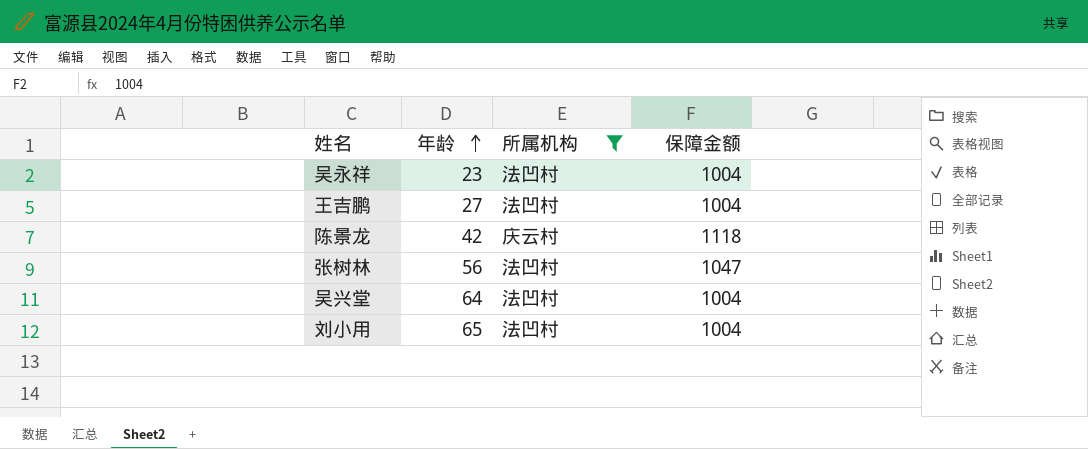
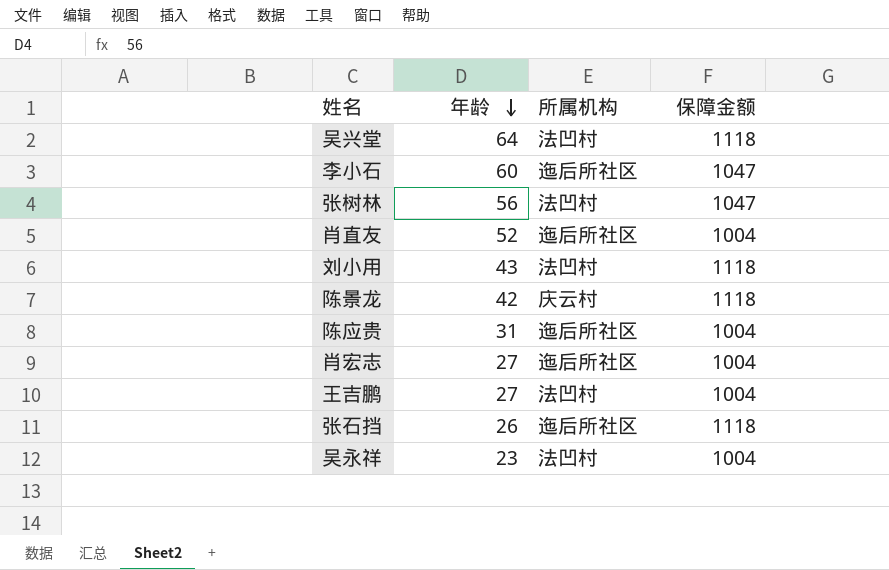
filter: 所属机构 != 迤后所社区 -> none
row order: 年龄 ascending -> 年龄 descending
吴兴堂 | 保障金额: 1004 -> 1118
刘小用 | 年龄: 65 -> 43
刘小用 | 保障金额: 1004 -> 1118

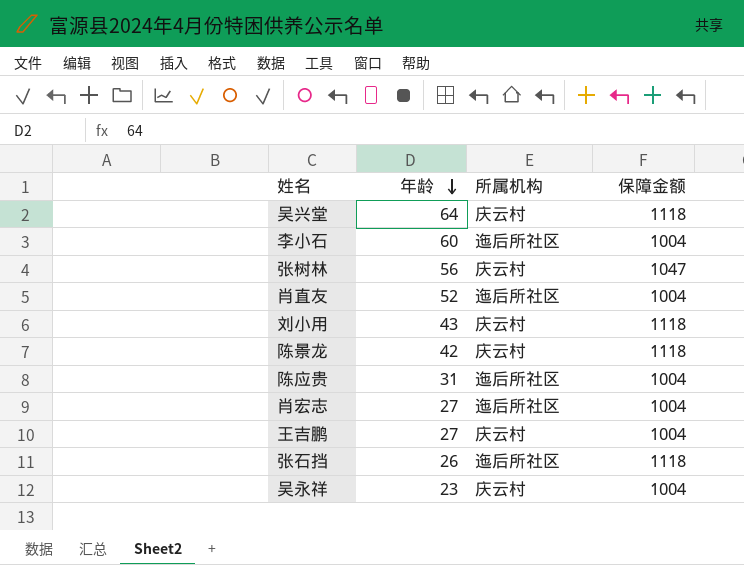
吴兴堂 | 所属机构: 法凹村 -> 庆云村
李小石 | 保障金额: 1047 -> 1004
张树林 | 所属机构: 法凹村 -> 庆云村
刘小用 | 所属机构: 法凹村 -> 庆云村
王吉鹏 | 所属机构: 法凹村 -> 庆云村
吴永祥 | 所属机构: 法凹村 -> 庆云村

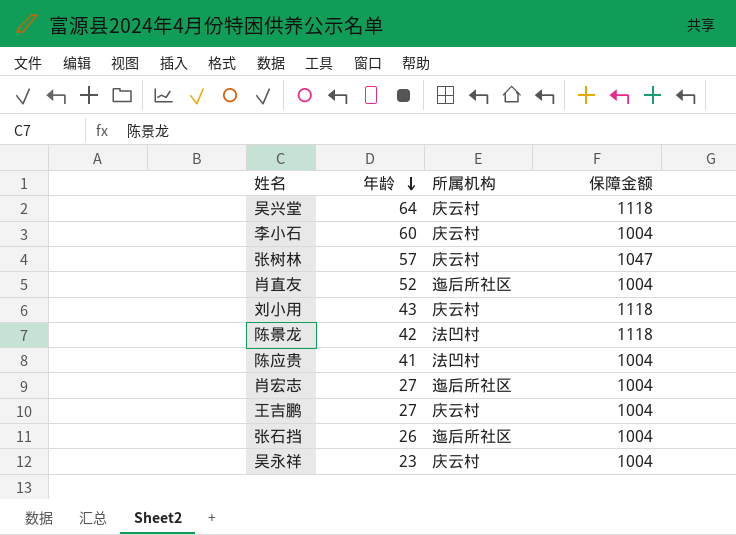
李小石 | 所属机构: 迤后所社区 -> 庆云村
张树林 | 年龄: 56 -> 57
陈景龙 | 所属机构: 庆云村 -> 法凹村
陈应贵 | 年龄: 31 -> 41
陈应贵 | 所属机构: 迤后所社区 -> 法凹村
张石挡 | 保障金额: 1118 -> 1004

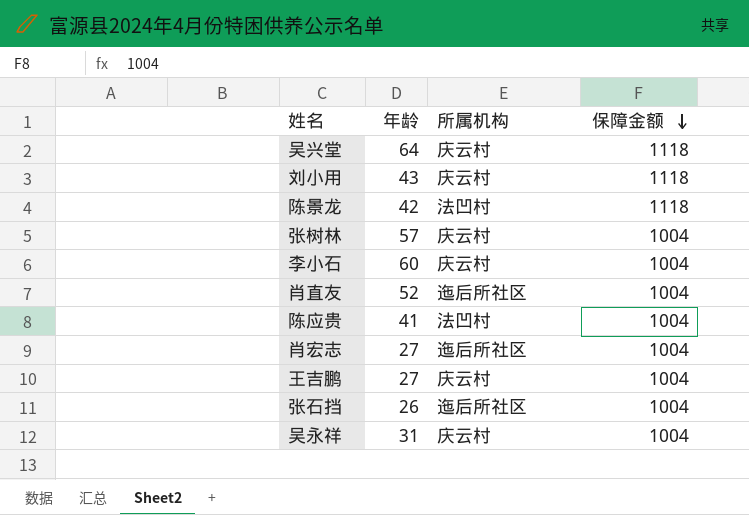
row order: 年龄 descending -> 保障金额 descending
张树林 | 保障金额: 1047 -> 1004
吴永祥 | 年龄: 23 -> 31

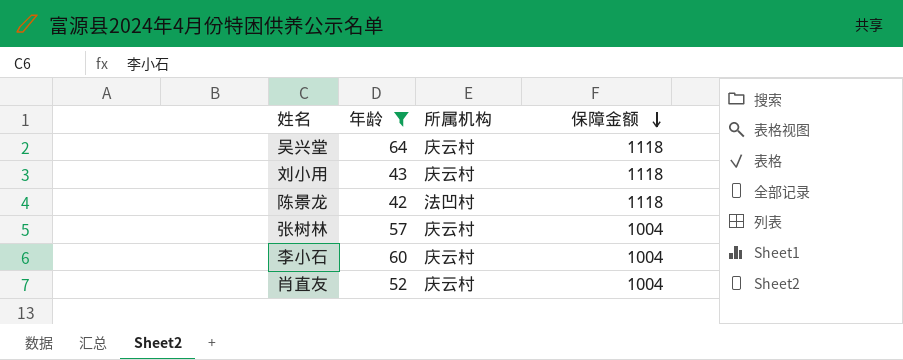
filter: none -> 年龄 >= 42
肖直友 | 所属机构: 迤后所社区 -> 庆云村

